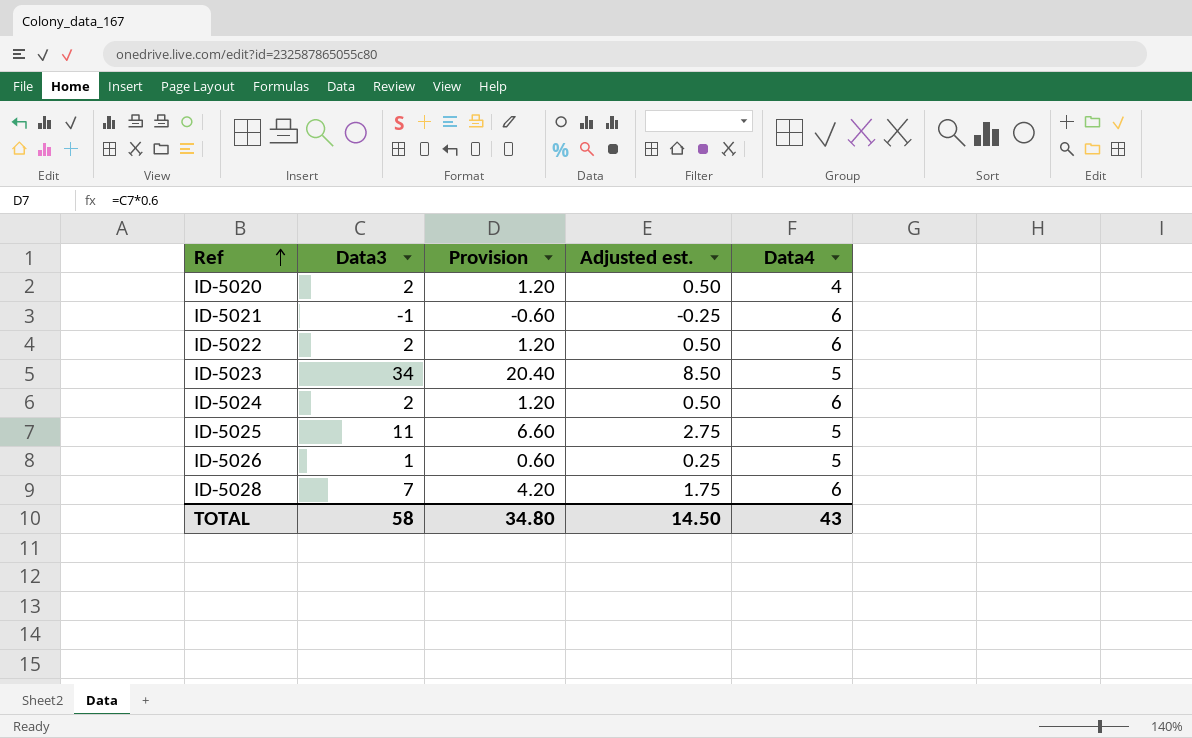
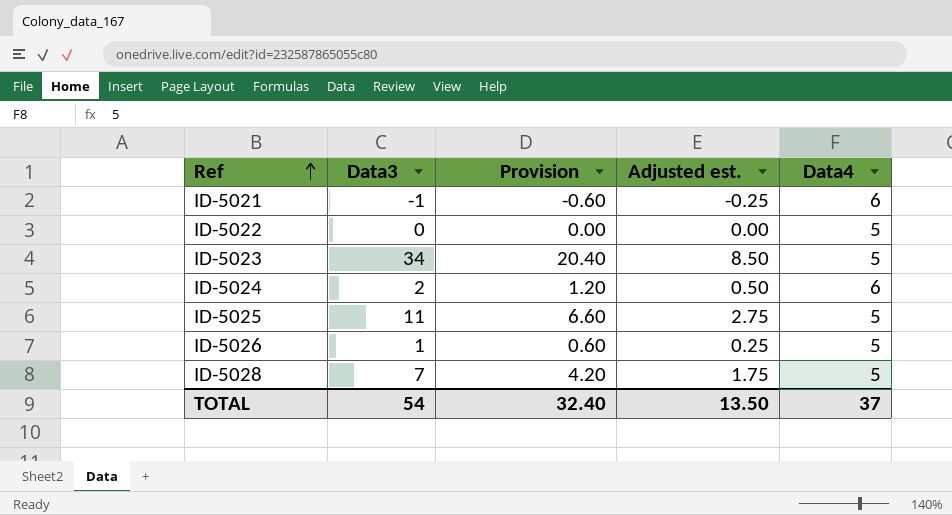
row ID-5020: 2 | 1.20 | 0.50 | 4 -> none
ID-5022 | Data3: 2 -> 0
ID-5022 | Provision: 1.20 -> 0.00
ID-5022 | Adjusted est.: 0.50 -> 0.00
ID-5022 | Data4: 6 -> 5
ID-5028 | Data4: 6 -> 5
TOTAL | Data3: 58 -> 54
TOTAL | Provision: 34.80 -> 32.40
TOTAL | Adjusted est.: 14.50 -> 13.50
TOTAL | Data4: 43 -> 37

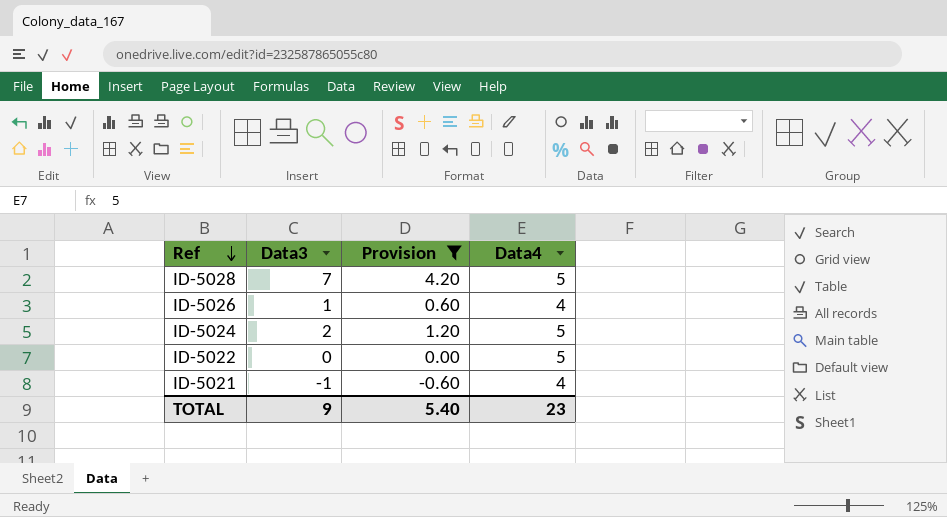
filter: none -> Provision <= 4.20
row order: Ref ascending -> Ref descending
column Adjusted est. | formula: [Data3] * 0.25 -> none
ID-5026 | Data4: 5 -> 4
ID-5024 | Data4: 6 -> 5
ID-5021 | Data4: 6 -> 4
TOTAL | Data3: 54 -> 9
TOTAL | Provision: 32.40 -> 5.40
TOTAL | Data4: 37 -> 23

